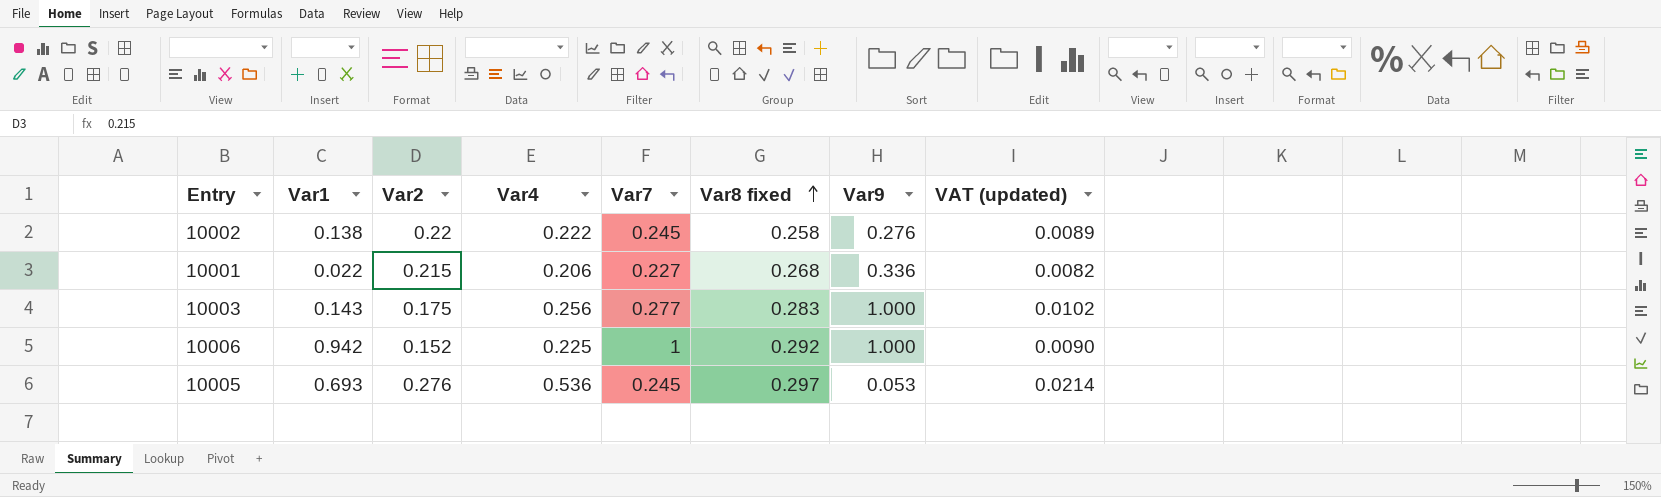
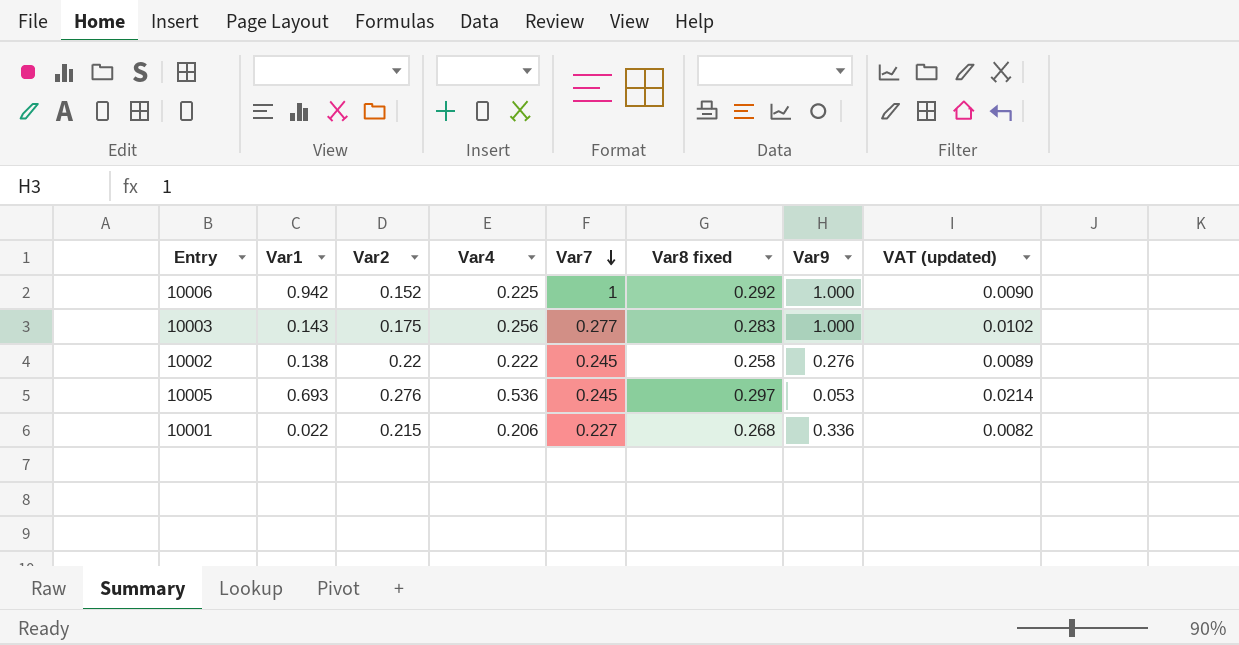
row order: Var8 fixed ascending -> Var7 descending

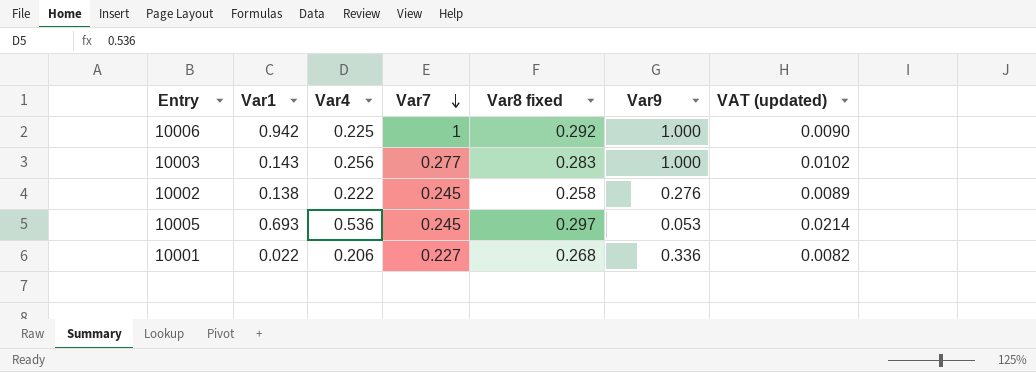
column Var2 | position: 3 -> none

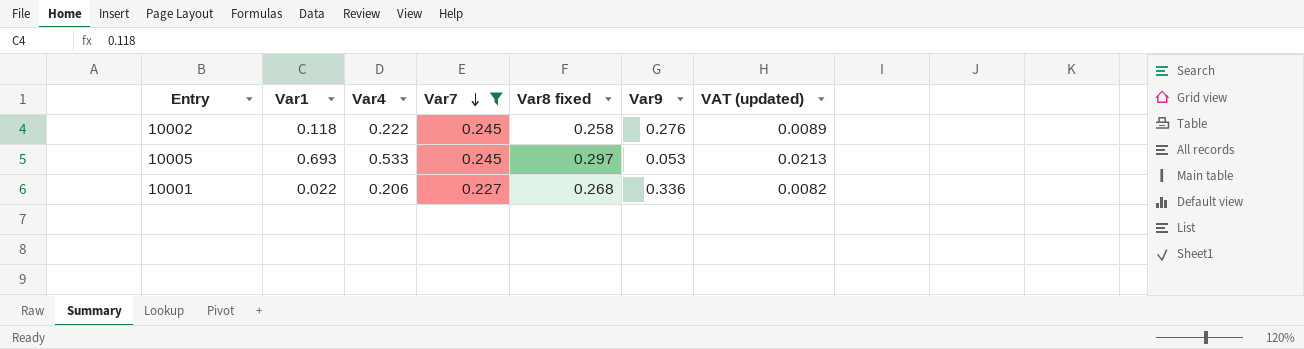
filter: none -> Var7 <= 0.245
10002 | Var1: 0.138 -> 0.118
10005 | Var4: 0.536 -> 0.533
10005 | VAT (updated): 0.0214 -> 0.0213

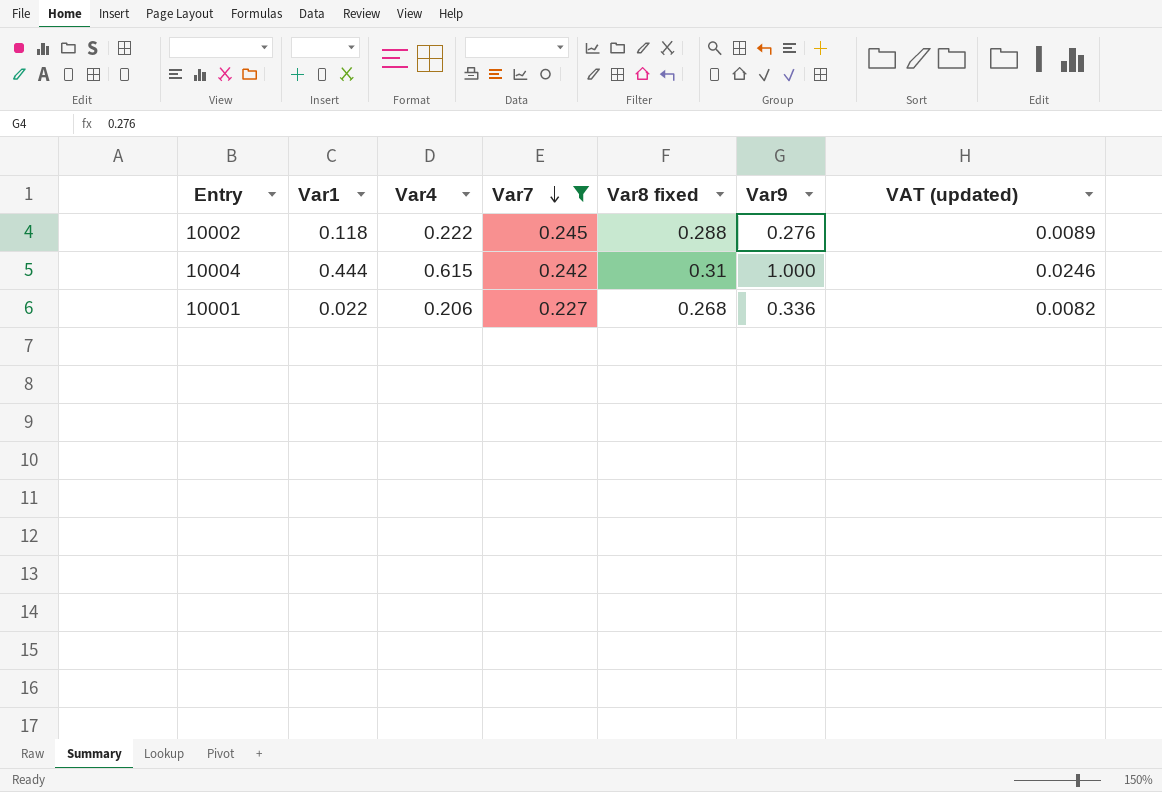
row 10005: 0.693 | 0.533 | 0.245 | 0.297 | 0.053 | 0.0213 -> none
10002 | Var8 fixed: 0.258 -> 0.288
row 10004: none -> 0.444 | 0.615 | 0.242 | 0.31 | 1.000 | 0.0246

